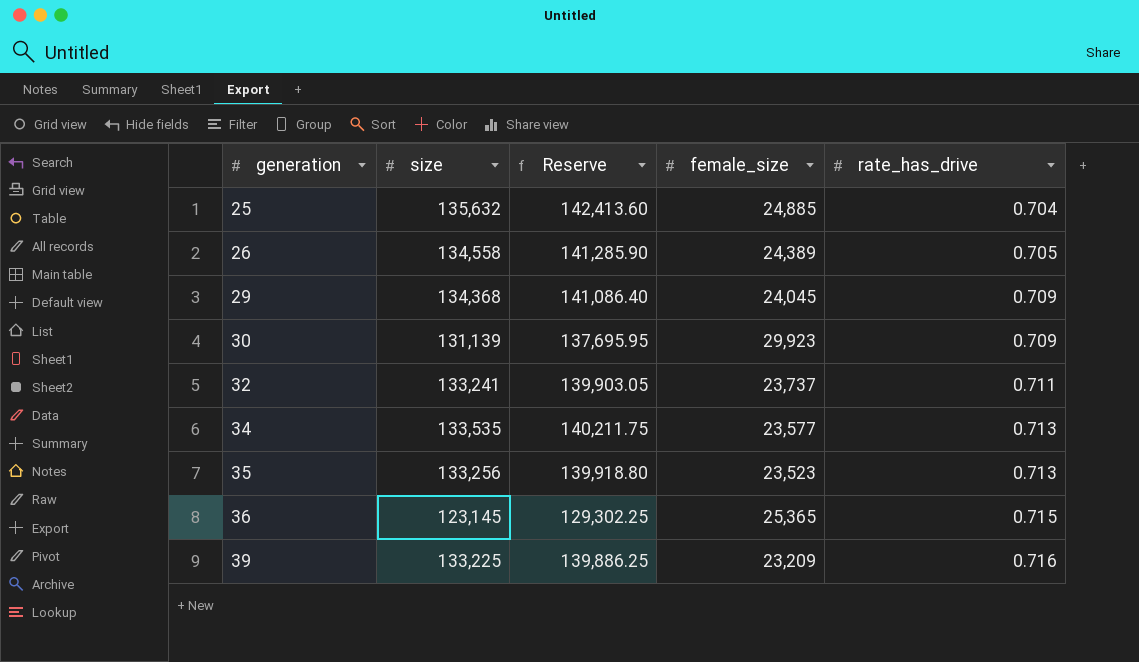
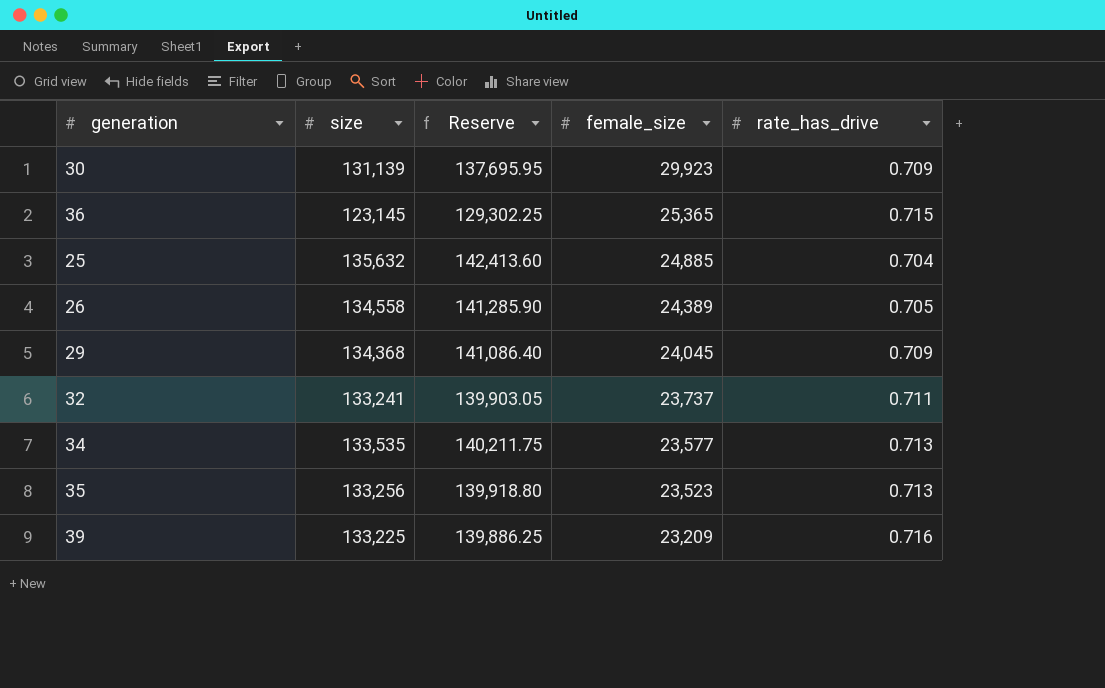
row order: generation ascending -> female_size descending

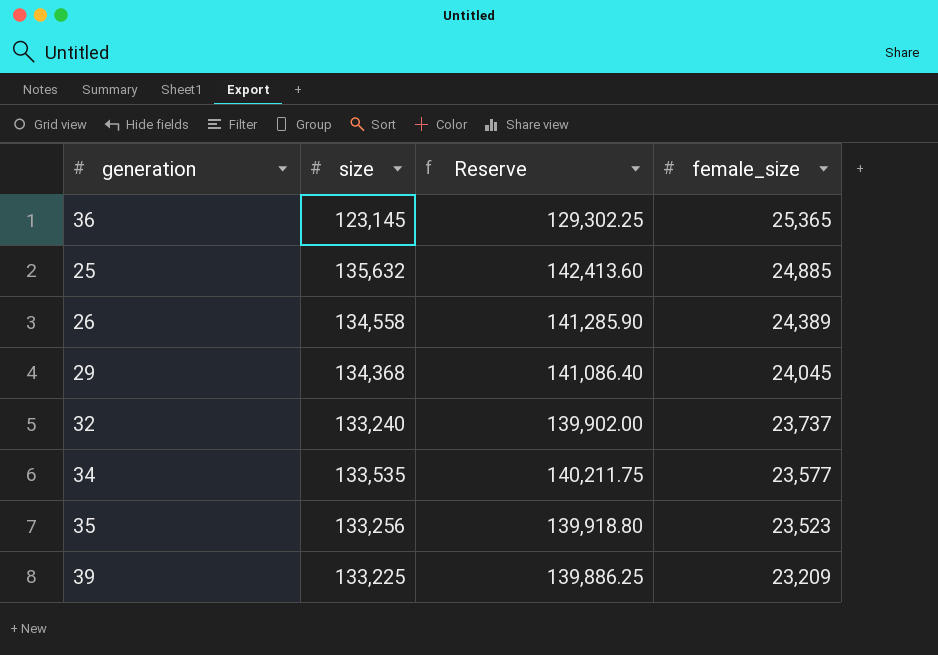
column rate_has_drive | position: 5 -> none
row 30: 131,139 | 137,695.95 | 29,923 | 0.709 -> none
32 | size: 133,241 -> 133,240
32 | Reserve: 139,903.05 -> 139,902.00

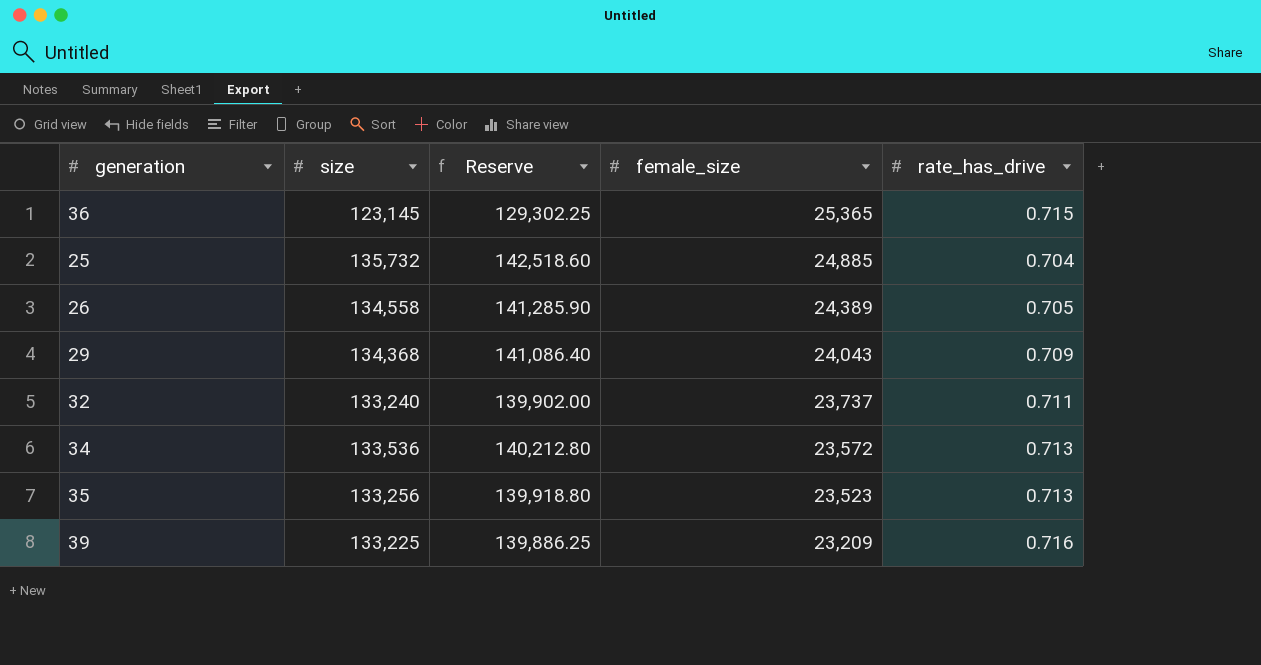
column rate_has_drive | position: none -> 5
25 | size: 135,632 -> 135,732
25 | Reserve: 142,413.60 -> 142,518.60
29 | female_size: 24,045 -> 24,043
34 | size: 133,535 -> 133,536
34 | Reserve: 140,211.75 -> 140,212.80
34 | female_size: 23,577 -> 23,572

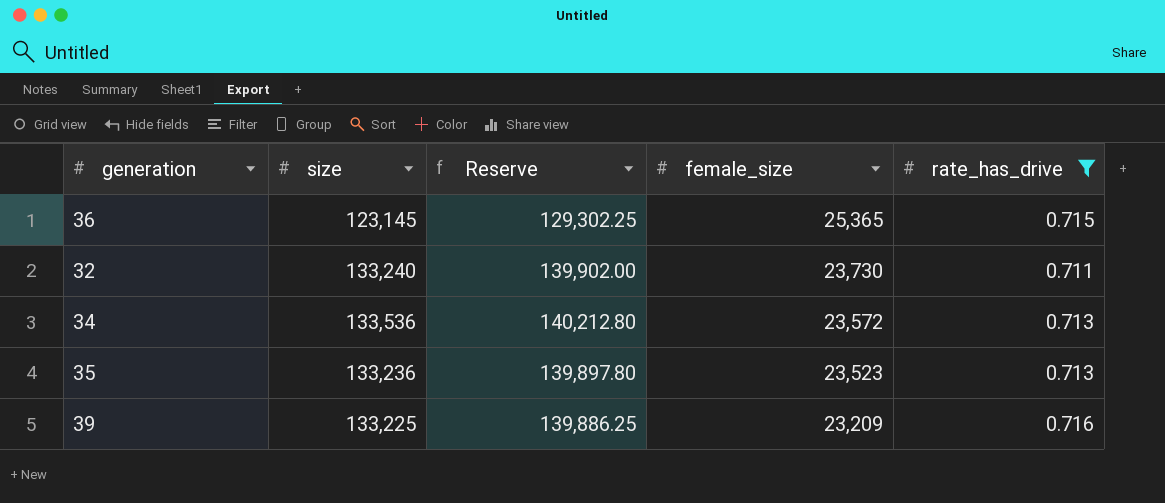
filter: none -> rate_has_drive >= 0.711
32 | female_size: 23,737 -> 23,730
35 | size: 133,256 -> 133,236
35 | Reserve: 139,918.80 -> 139,897.80

